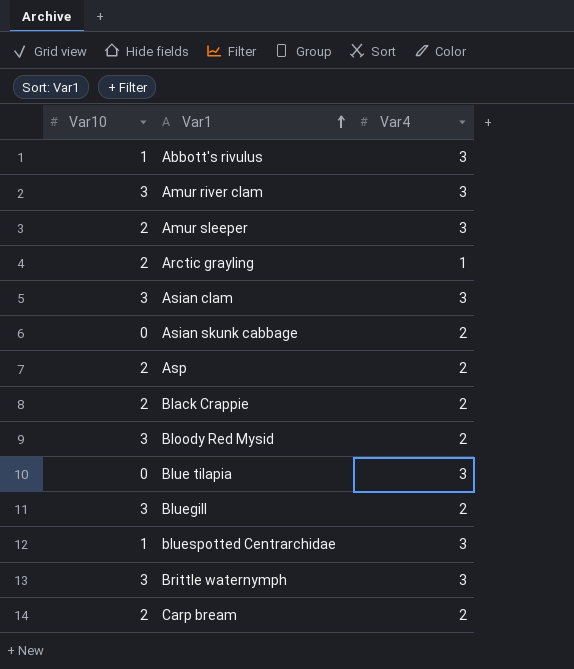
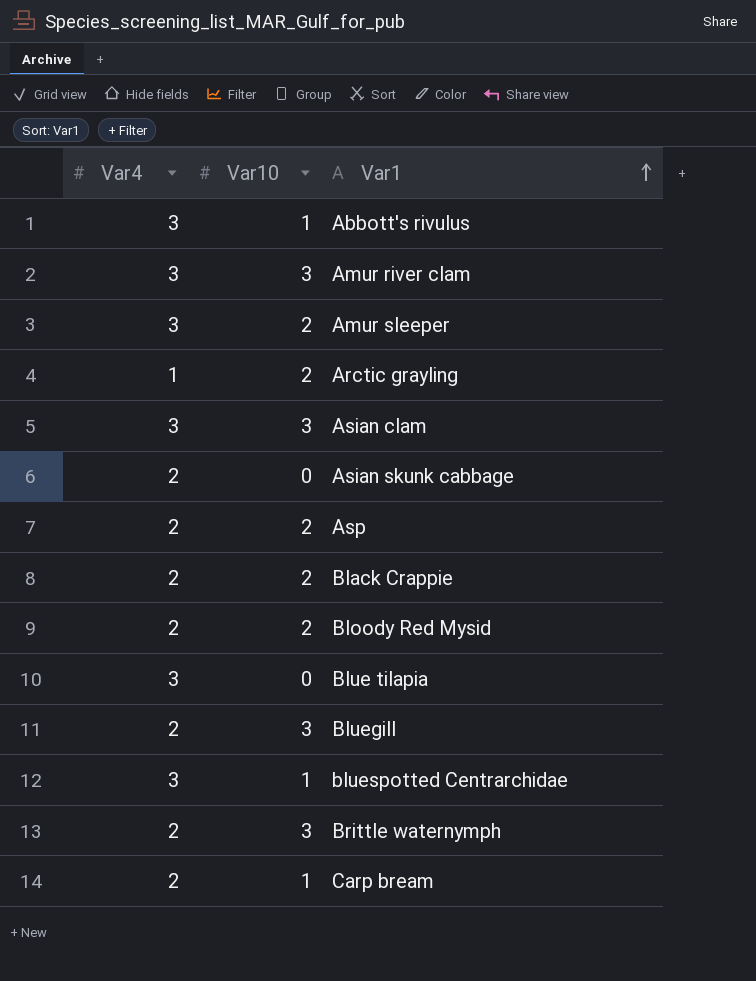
column Var4 | position: 3 -> 1
Bloody Red Mysid | Var10: 3 -> 2
Brittle waternymph | Var4: 3 -> 2
Carp bream | Var10: 2 -> 1

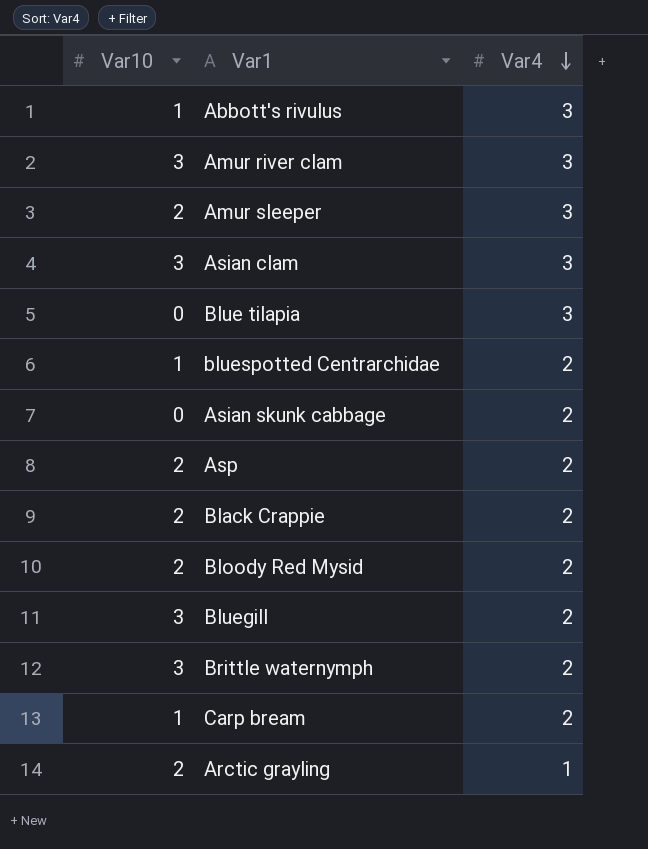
row order: Var1 ascending -> Var4 descending
column Var4 | position: 1 -> 3
bluespotted Centrarchidae | Var4: 3 -> 2

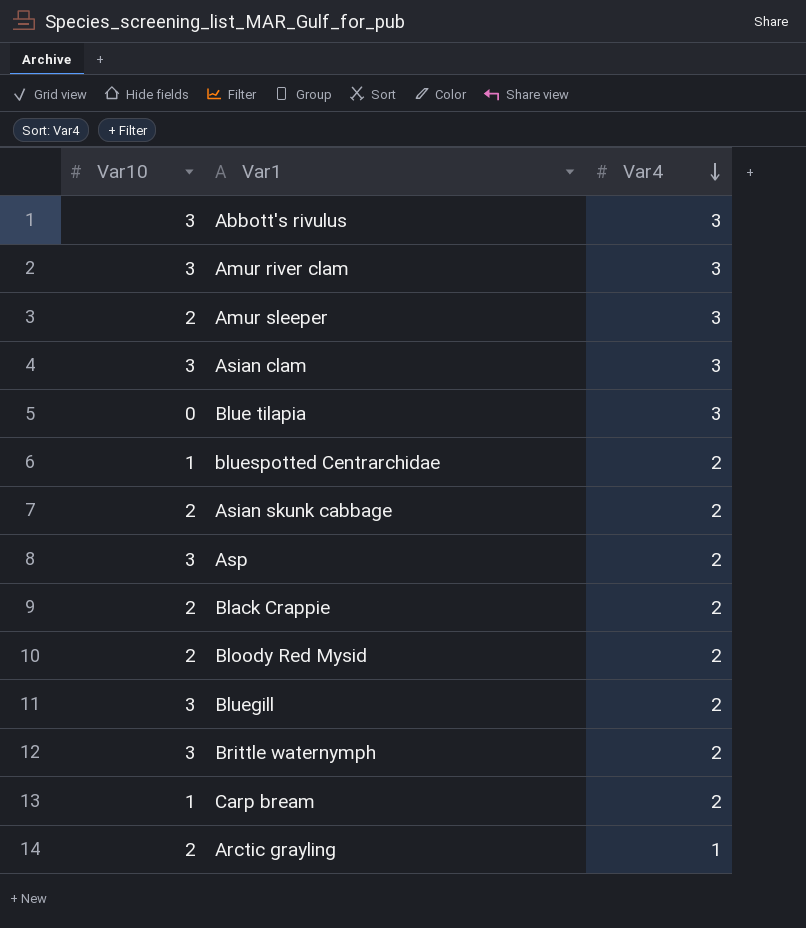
Abbott's rivulus | Var10: 1 -> 3
Asian skunk cabbage | Var10: 0 -> 2
Asp | Var10: 2 -> 3

